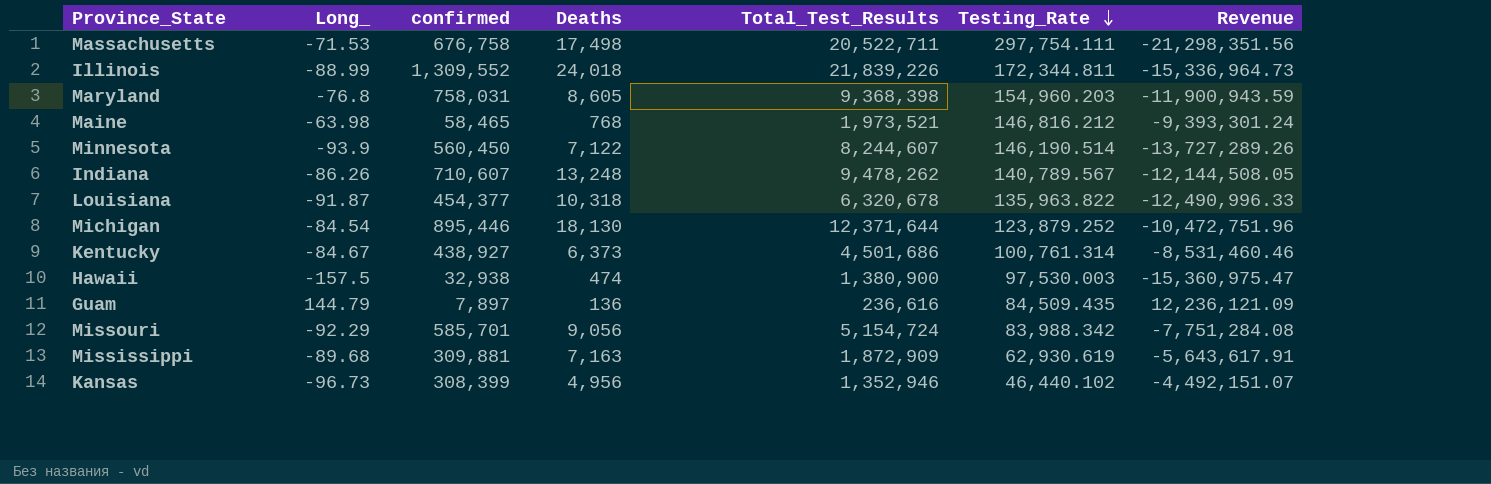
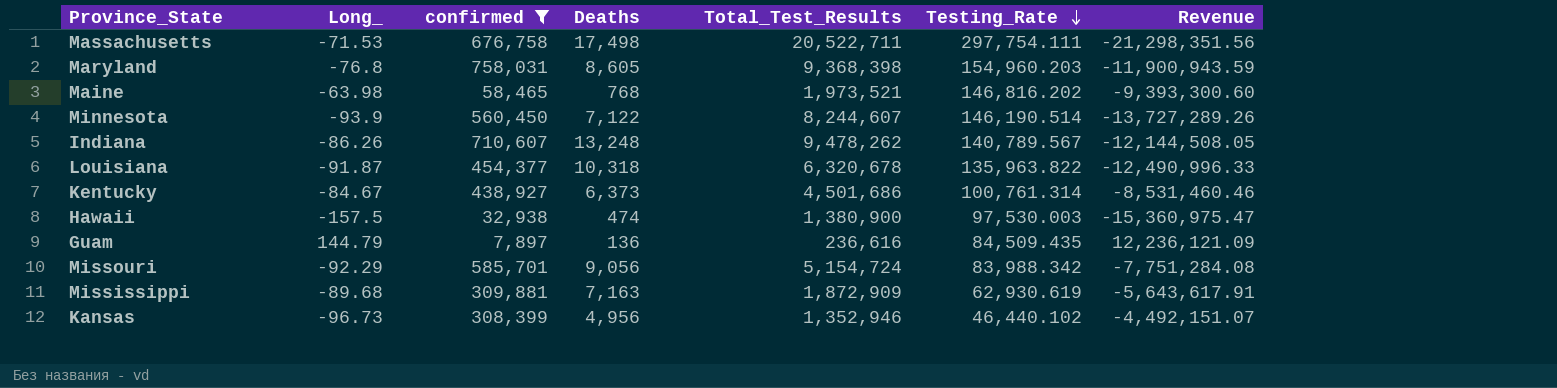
filter: none -> confirmed <= 758,031
Maine | Testing_Rate: 146,816.212 -> 146,816.202
Maine | Revenue: -9,393,301.24 -> -9,393,300.60

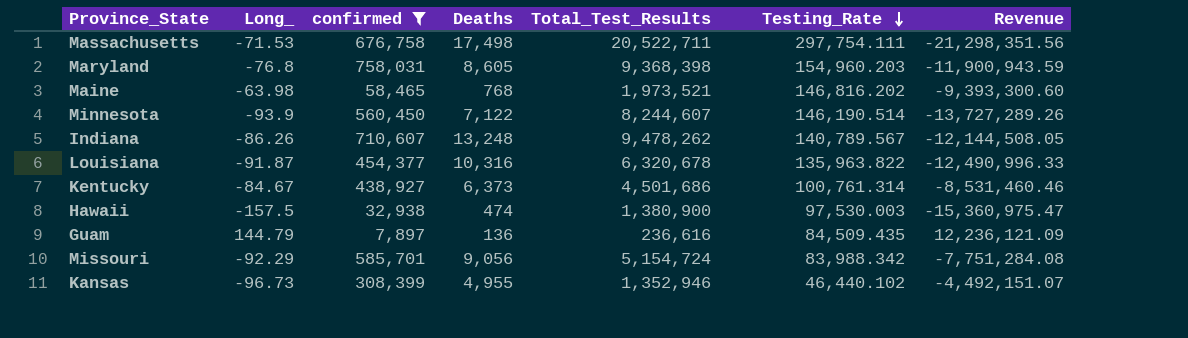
row Mississippi: -89.68 | 309,881 | 7,163 | 1,872,909 | 62,930.619 | -5,643,617.91 -> none
Louisiana | Deaths: 10,318 -> 10,316
Kansas | Deaths: 4,956 -> 4,955

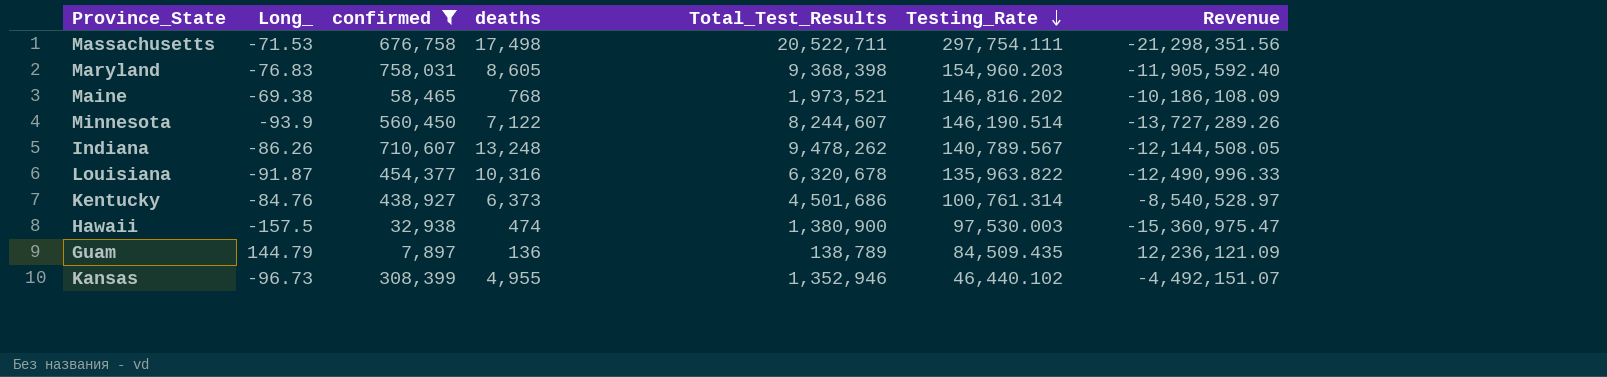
column name: Deaths -> deaths
row Missouri: -92.29 | 585,701 | 9,056 | 5,154,724 | 83,988.342 | -7,751,284.08 -> none
Maryland | Long_: -76.8 -> -76.83
Maryland | Revenue: -11,900,943.59 -> -11,905,592.40
Maine | Long_: -63.98 -> -69.38
Maine | Revenue: -9,393,300.60 -> -10,186,108.09
Kentucky | Long_: -84.67 -> -84.76
Kentucky | Revenue: -8,531,460.46 -> -8,540,528.97
Guam | Total_Test_Results: 236,616 -> 138,789

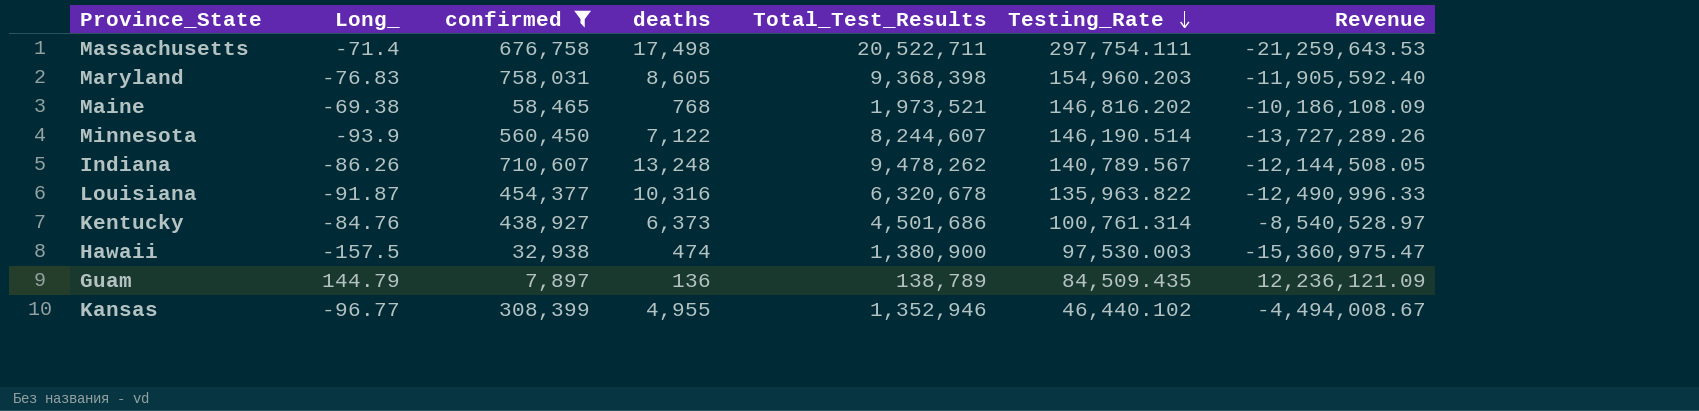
Massachusetts | Long_: -71.53 -> -71.4
Massachusetts | Revenue: -21,298,351.56 -> -21,259,643.53
Kansas | Long_: -96.73 -> -96.77
Kansas | Revenue: -4,492,151.07 -> -4,494,008.67

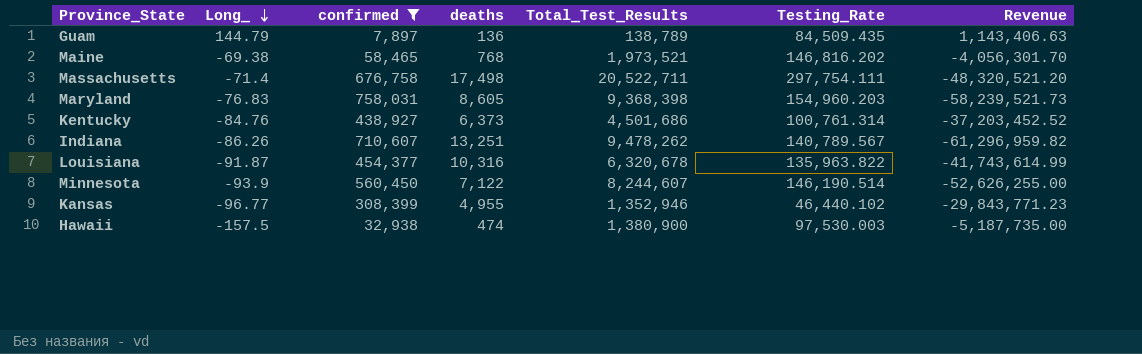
row order: Testing_Rate descending -> Long_ descending
column Revenue | formula: [Long_] * [Testing_Rate] -> [Long_] * [confirmed]
Indiana | deaths: 13,248 -> 13,251

